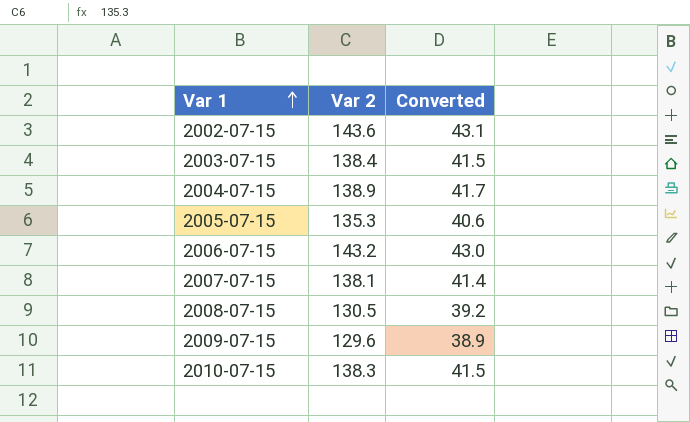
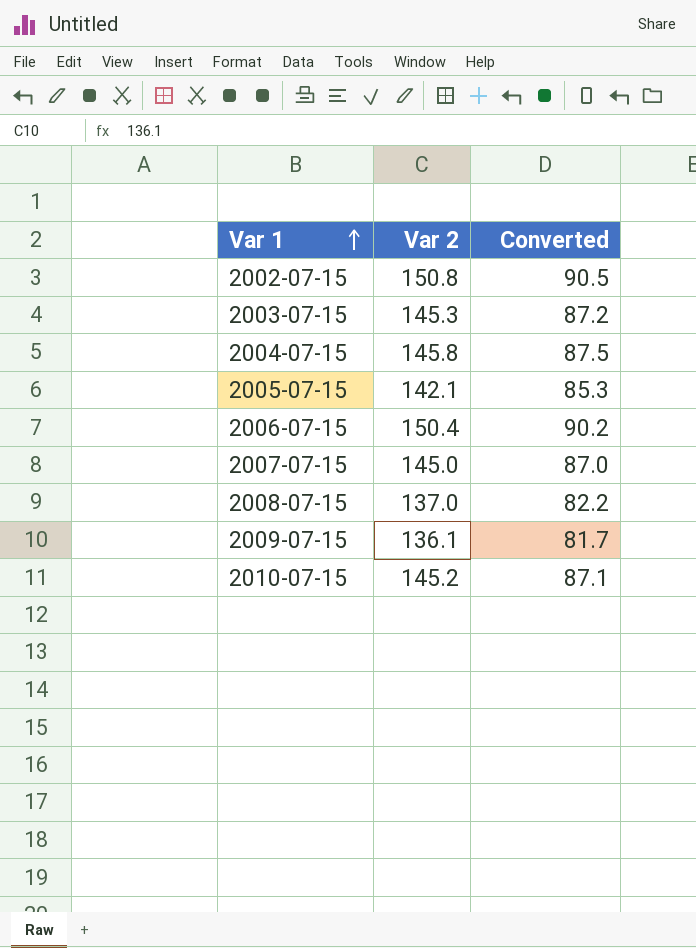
column Converted | formula: [Var 2] * 0.3 -> [Var 2] * 0.6
2002-07-15 | Var 2: 143.6 -> 150.8
2003-07-15 | Var 2: 138.4 -> 145.3
2004-07-15 | Var 2: 138.9 -> 145.8
2005-07-15 | Var 2: 135.3 -> 142.1
2006-07-15 | Var 2: 143.2 -> 150.4
2007-07-15 | Var 2: 138.1 -> 145.0
2008-07-15 | Var 2: 130.5 -> 137.0
2009-07-15 | Var 2: 129.6 -> 136.1
2010-07-15 | Var 2: 138.3 -> 145.2

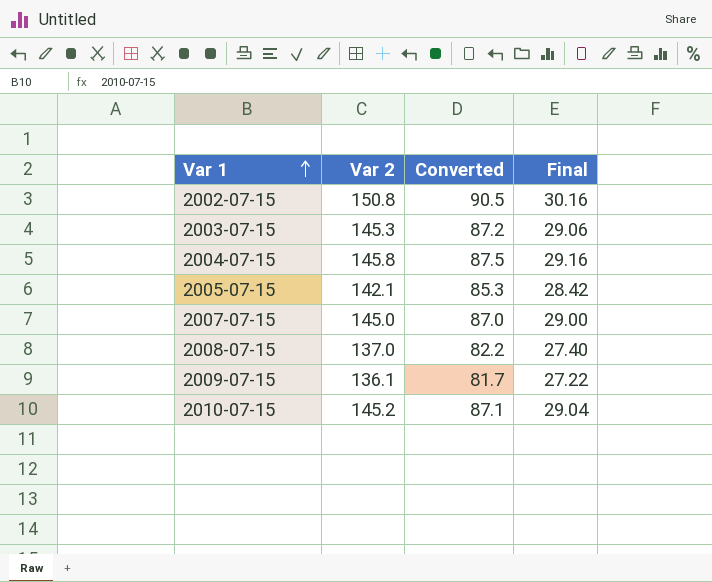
column Final | formula: none -> [Var 2] * 0.2
row 2006-07-15: 150.4 | 90.2 -> none

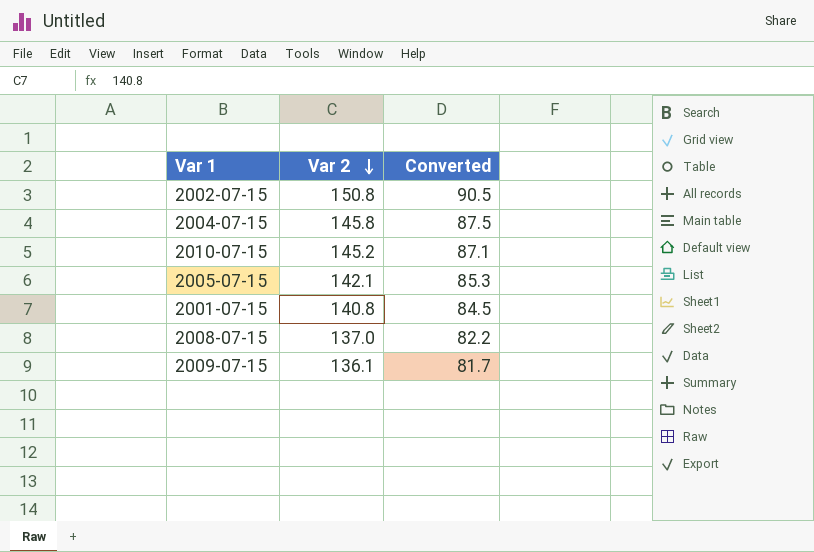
row order: Var 1 ascending -> Var 2 descending
column Final | formula: [Var 2] * 0.2 -> none
row 2003-07-15: 145.3 | 87.2 | 29.06 -> none
row 2007-07-15: 145.0 | 87.0 | 29.00 -> none
row 2001-07-15: none -> 140.8 | 84.5

